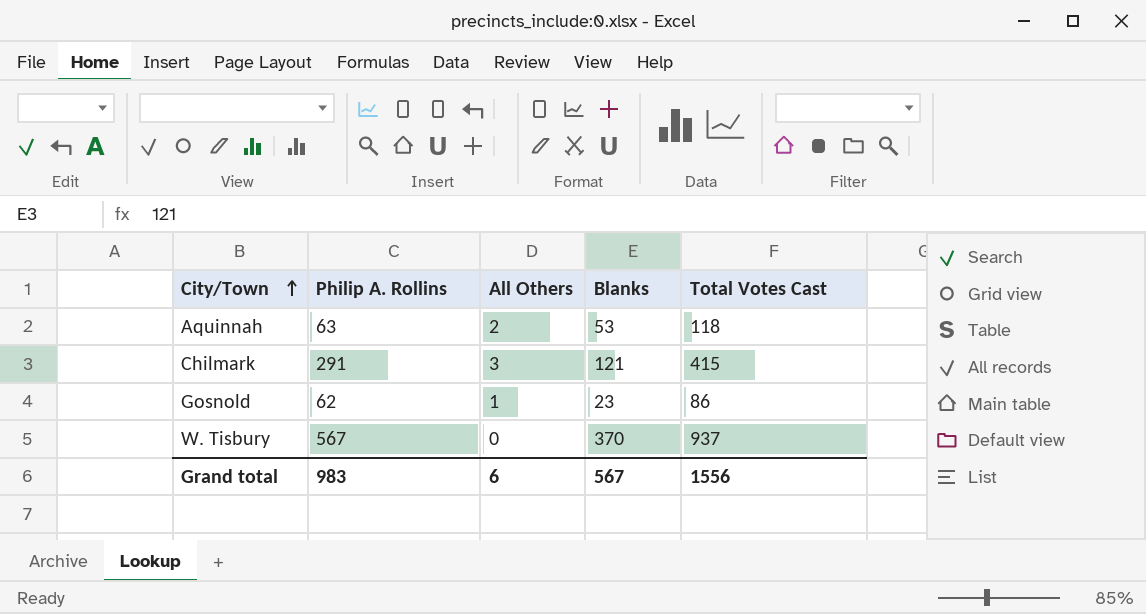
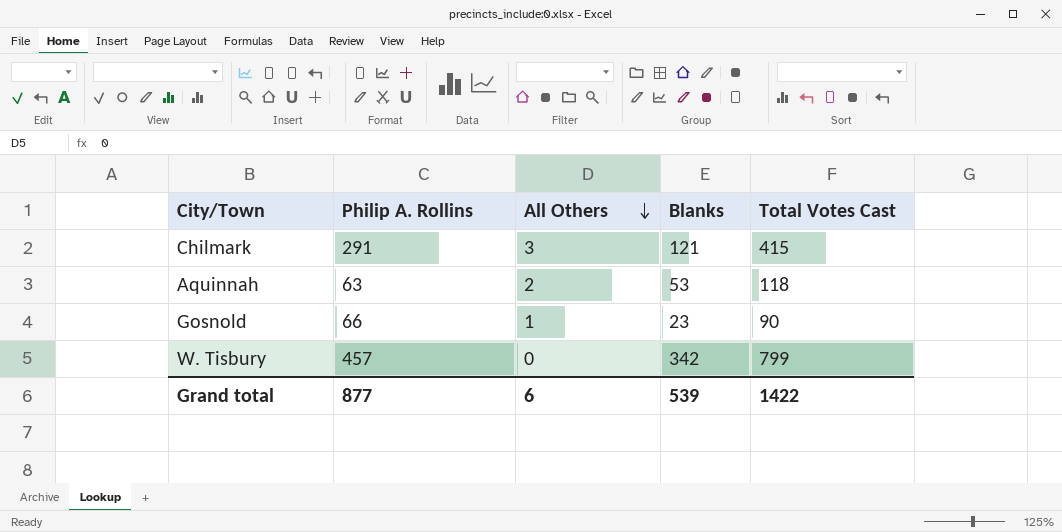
row order: City/Town ascending -> All Others descending
Gosnold | Philip A. Rollins: 62 -> 66
Gosnold | Total Votes Cast: 86 -> 90
W. Tisbury | Philip A. Rollins: 567 -> 457
W. Tisbury | Blanks: 370 -> 342
W. Tisbury | Total Votes Cast: 937 -> 799
Grand total | Philip A. Rollins: 983 -> 877
Grand total | Blanks: 567 -> 539
Grand total | Total Votes Cast: 1556 -> 1422

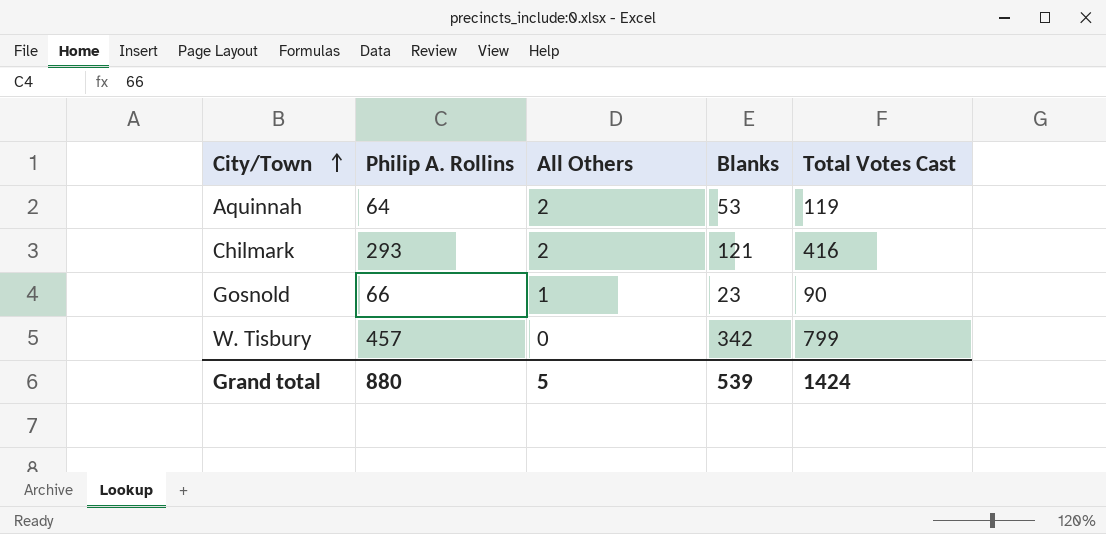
row order: All Others descending -> City/Town ascending
Aquinnah | Philip A. Rollins: 63 -> 64
Aquinnah | Total Votes Cast: 118 -> 119
Chilmark | Philip A. Rollins: 291 -> 293
Chilmark | All Others: 3 -> 2
Chilmark | Total Votes Cast: 415 -> 416
Grand total | Philip A. Rollins: 877 -> 880
Grand total | All Others: 6 -> 5
Grand total | Total Votes Cast: 1422 -> 1424

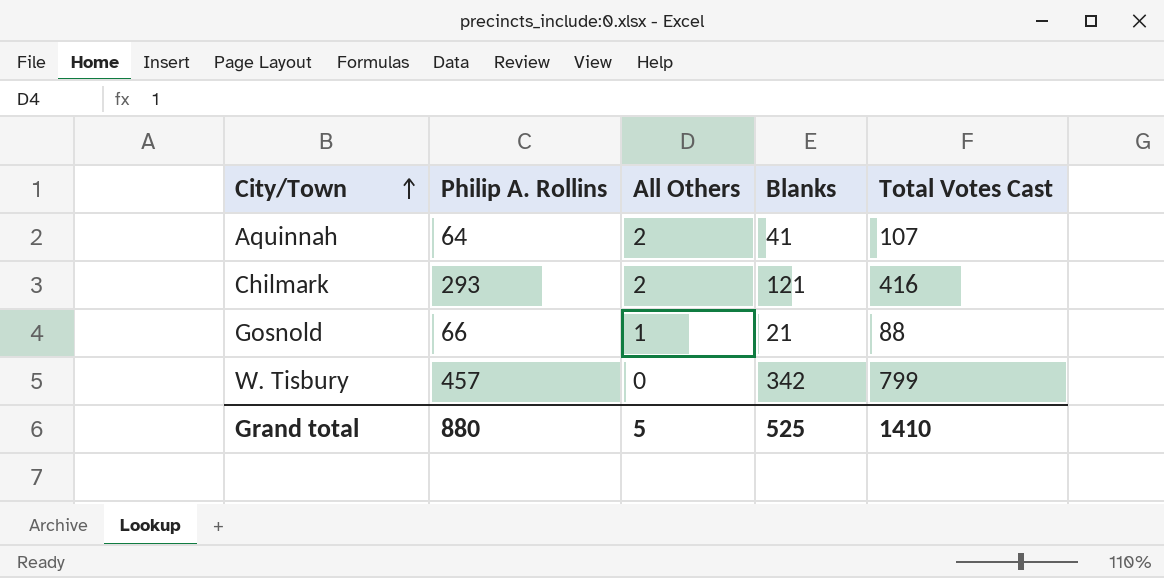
Aquinnah | Blanks: 53 -> 41
Aquinnah | Total Votes Cast: 119 -> 107
Gosnold | Blanks: 23 -> 21
Gosnold | Total Votes Cast: 90 -> 88
Grand total | Blanks: 539 -> 525
Grand total | Total Votes Cast: 1424 -> 1410

